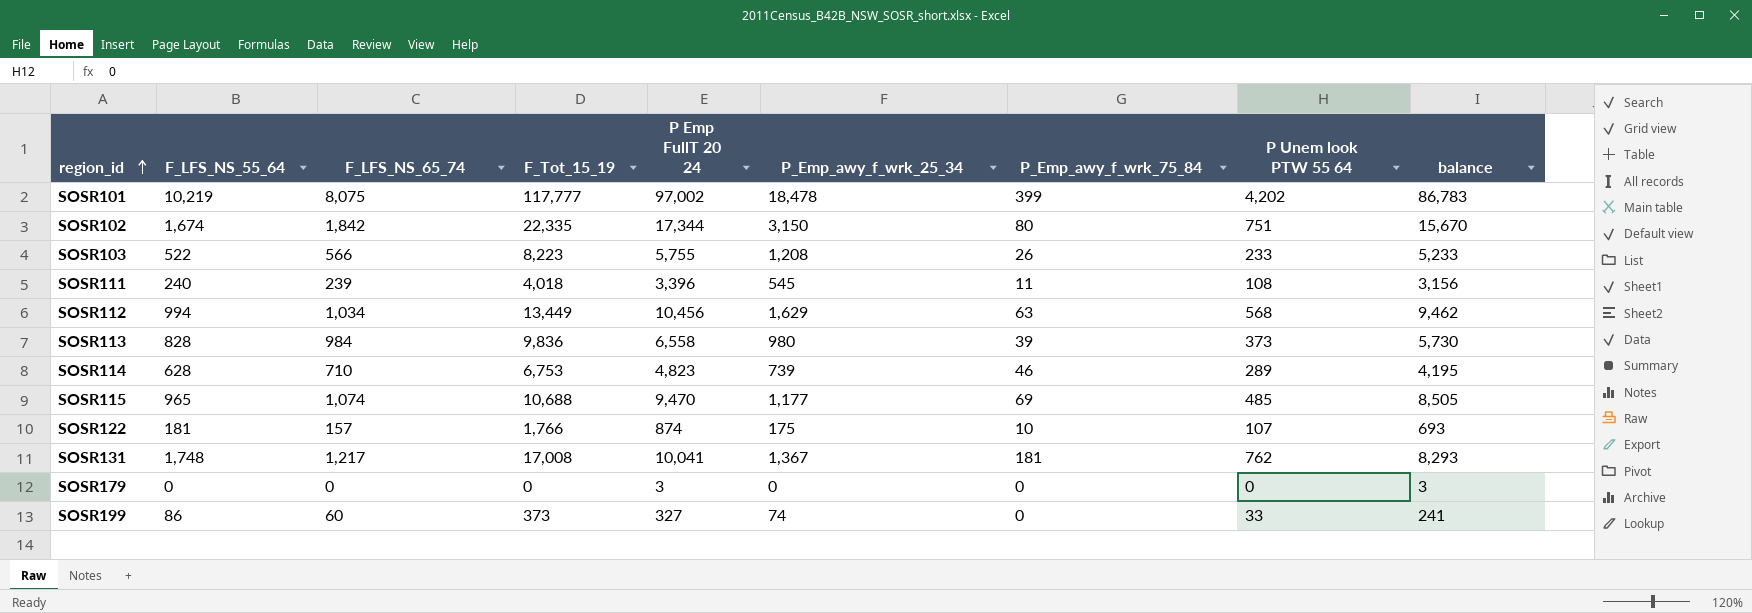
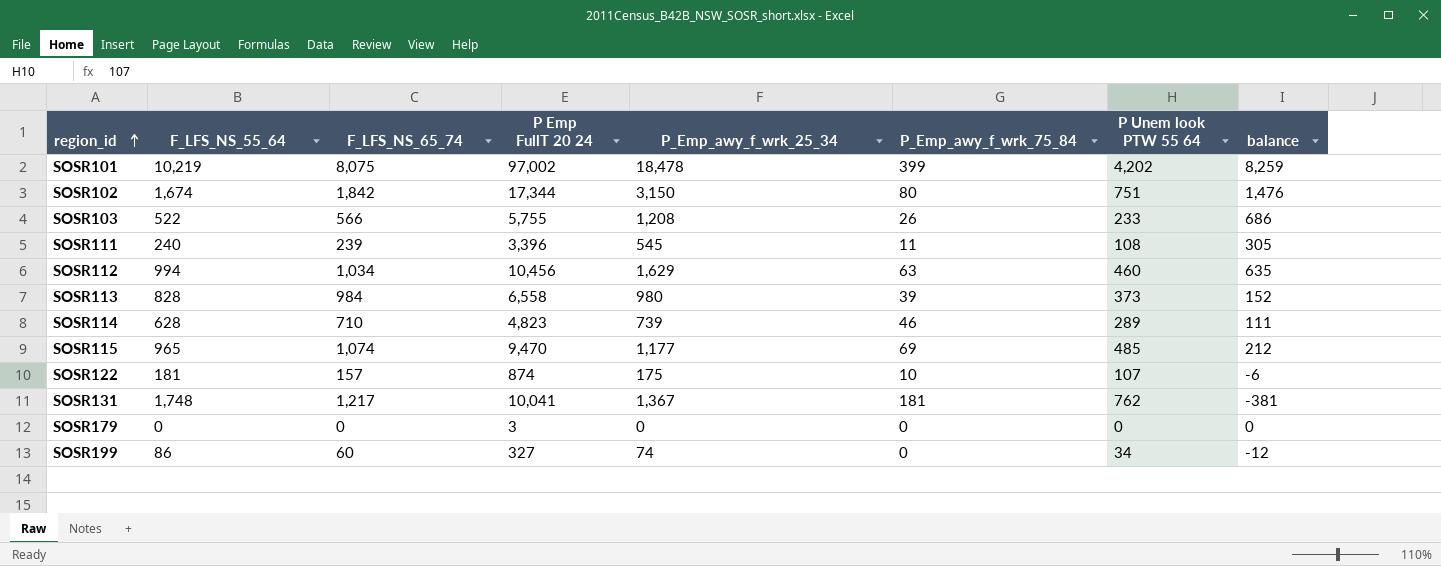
column F_Tot_15_19 | position: 4 -> none
column balance | formula: [P Emp FullT 20 24] - [F_LFS_NS_55_64] -> [P_Emp_awy_f_wrk_25_34] - [F_LFS_NS_55_64]
SOSR112 | P Unem look PTW 55 64: 568 -> 460
SOSR199 | P Unem look PTW 55 64: 33 -> 34

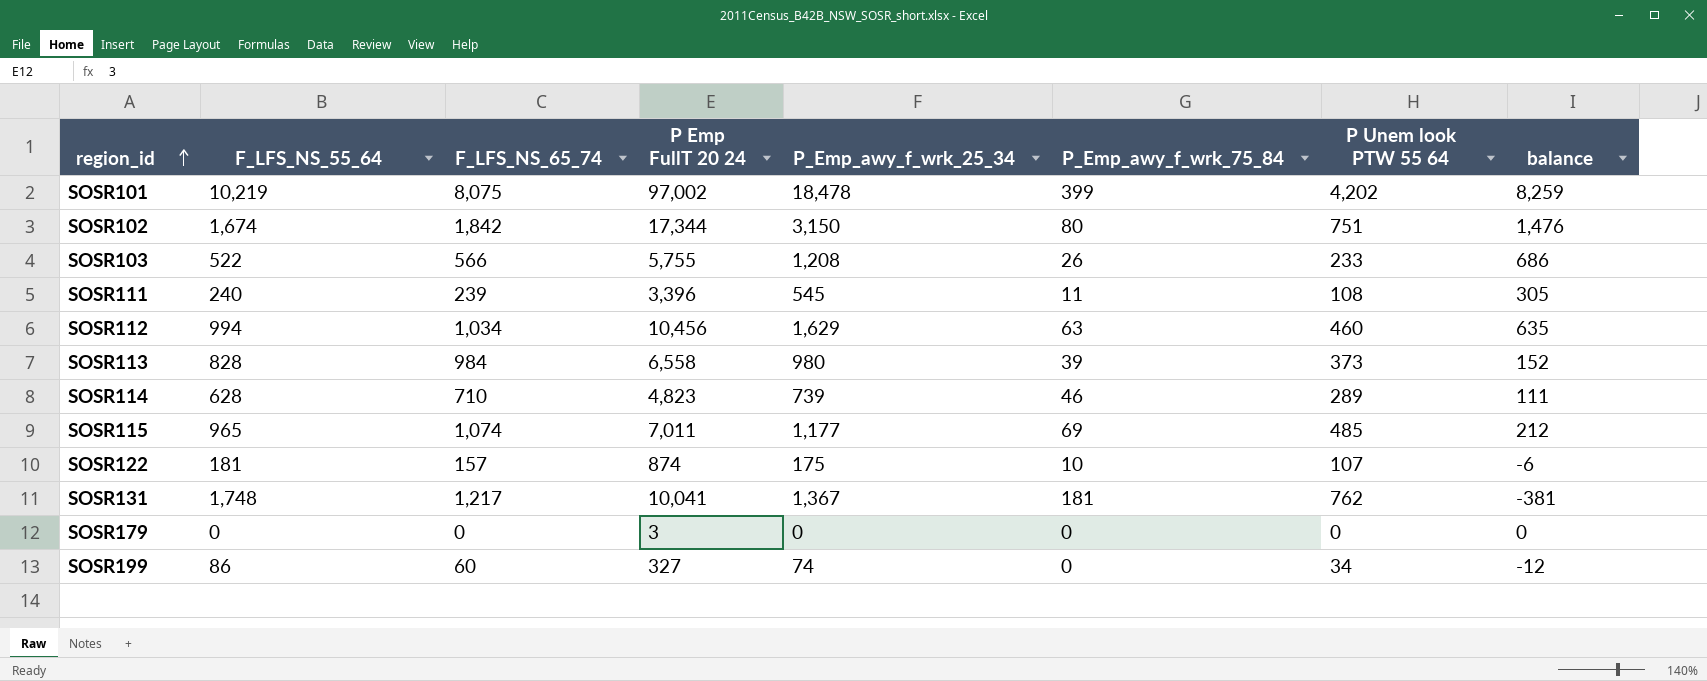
SOSR115 | P Emp FullT 20 24: 9,470 -> 7,011

